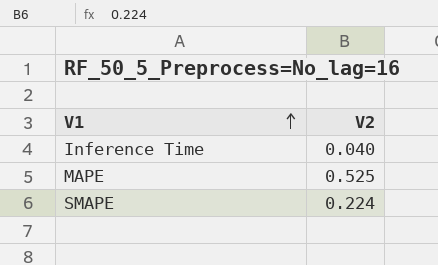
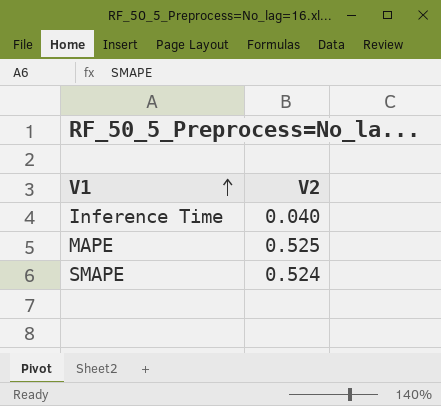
SMAPE | V2: 0.224 -> 0.524

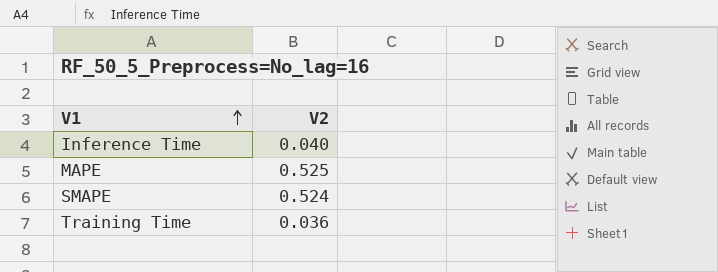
row Training Time: none -> 0.036

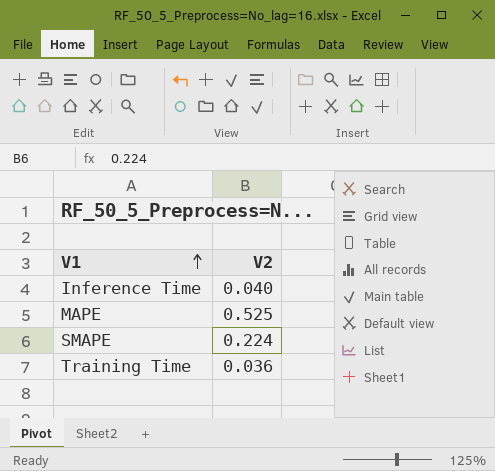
SMAPE | V2: 0.524 -> 0.224

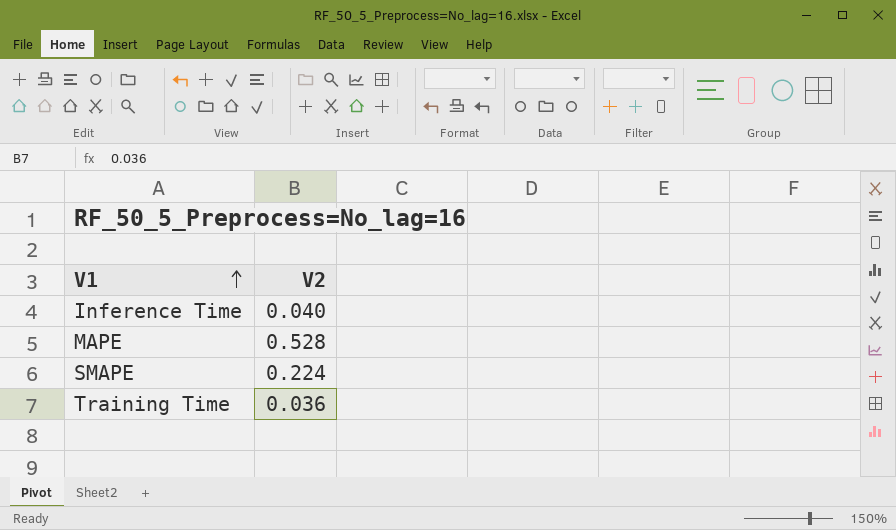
MAPE | V2: 0.525 -> 0.528

